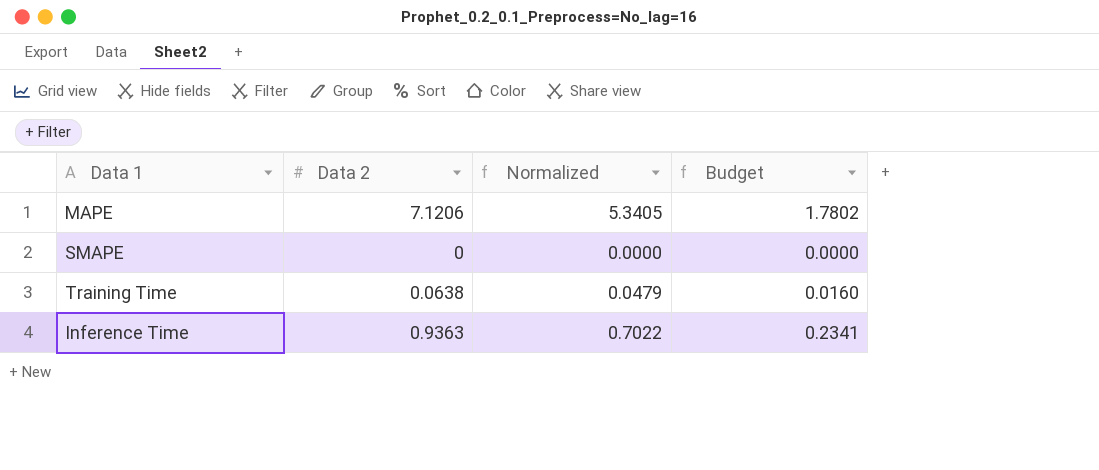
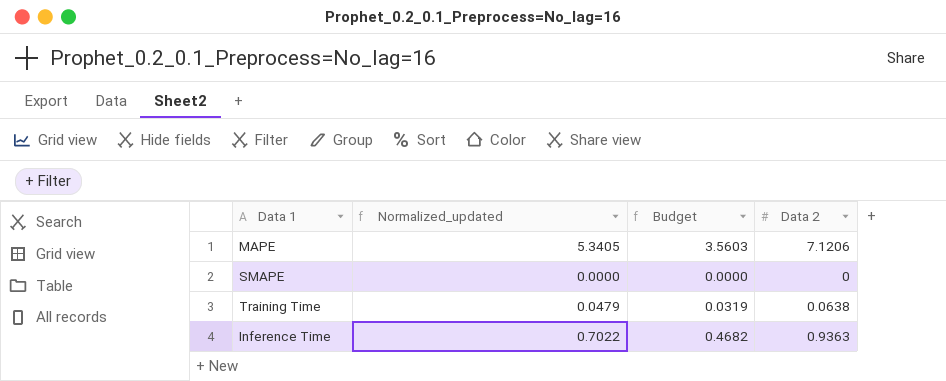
column name: Normalized -> Normalized_updated
column Budget | formula: [Data 2] * 0.25 -> [Data 2] * 0.5
column Data 2 | position: 2 -> 4

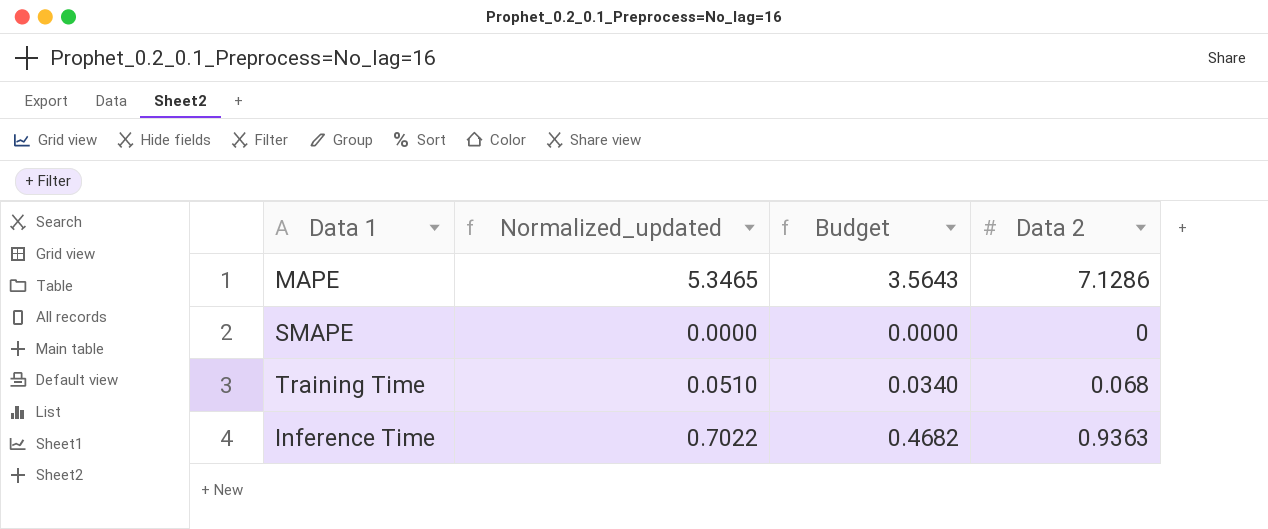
MAPE | Normalized_updated: 5.3405 -> 5.3465
MAPE | Budget: 3.5603 -> 3.5643
MAPE | Data 2: 7.1206 -> 7.1286
Training Time | Normalized_updated: 0.0479 -> 0.0510
Training Time | Budget: 0.0319 -> 0.0340
Training Time | Data 2: 0.0638 -> 0.068

